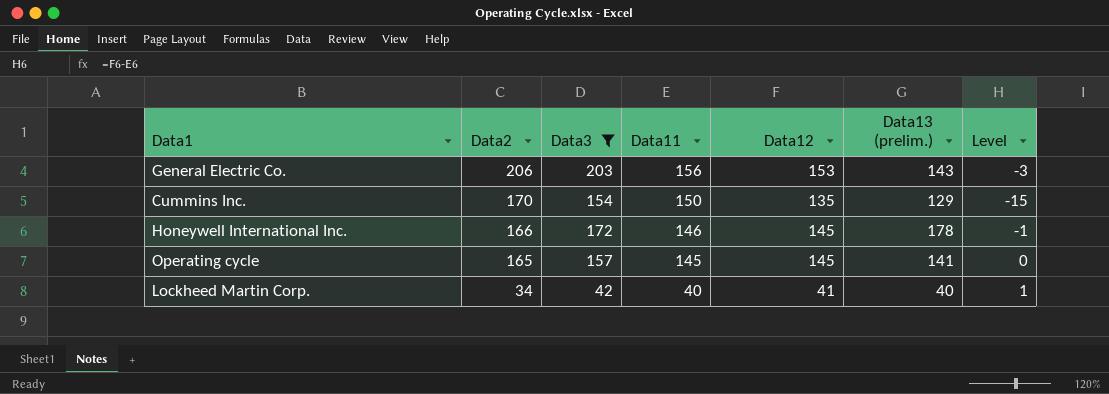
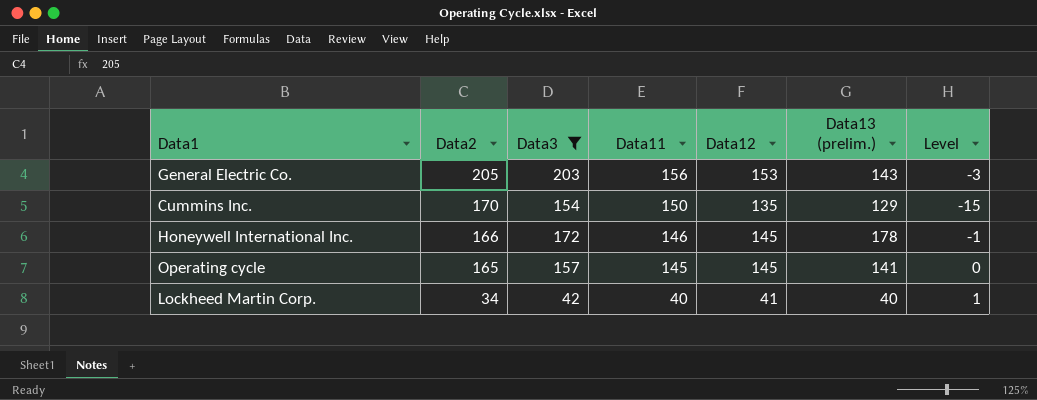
General Electric Co. | Data2: 206 -> 205

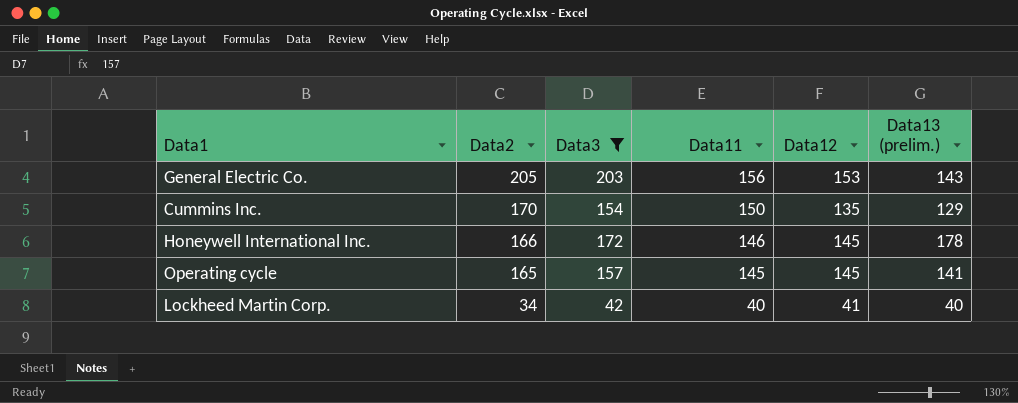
column Level | formula: [Data12] - [Data11] -> none

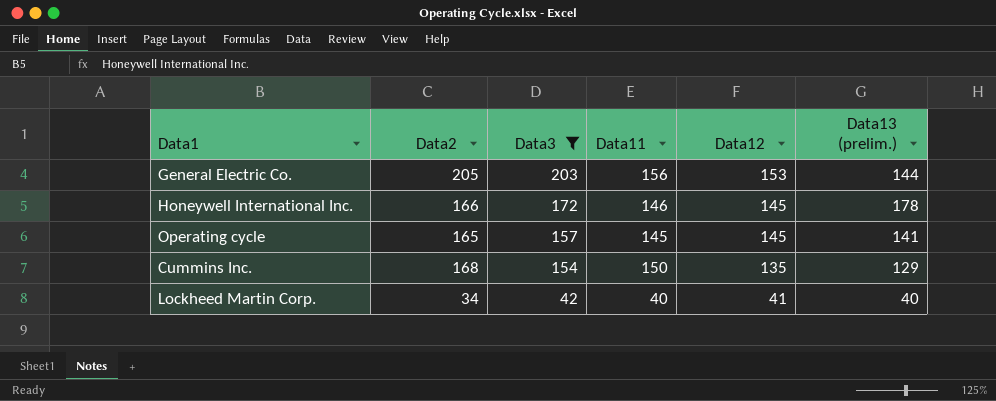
row order: Data2 descending -> Data3 descending
General Electric Co. | Data13 (prelim.): 143 -> 144
Cummins Inc. | Data2: 170 -> 168

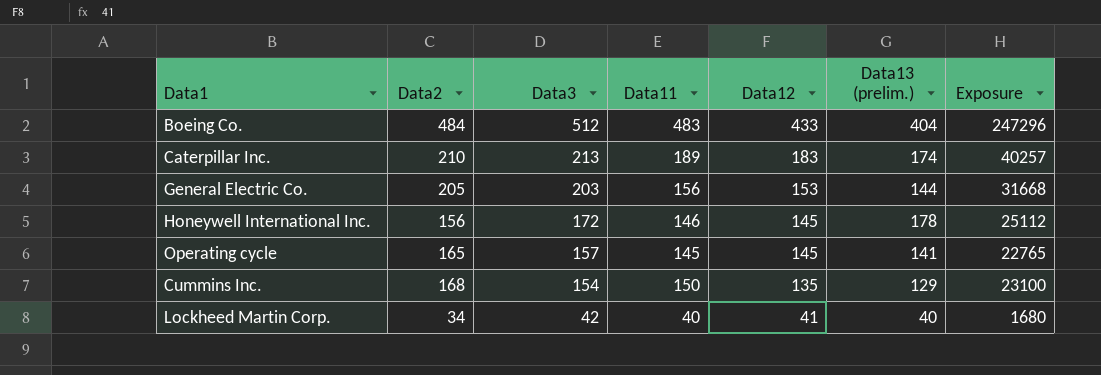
filter: Data3 <= 203 -> none
column Exposure | formula: none -> [Data3] * [Data11]
Honeywell International Inc. | Data2: 166 -> 156

